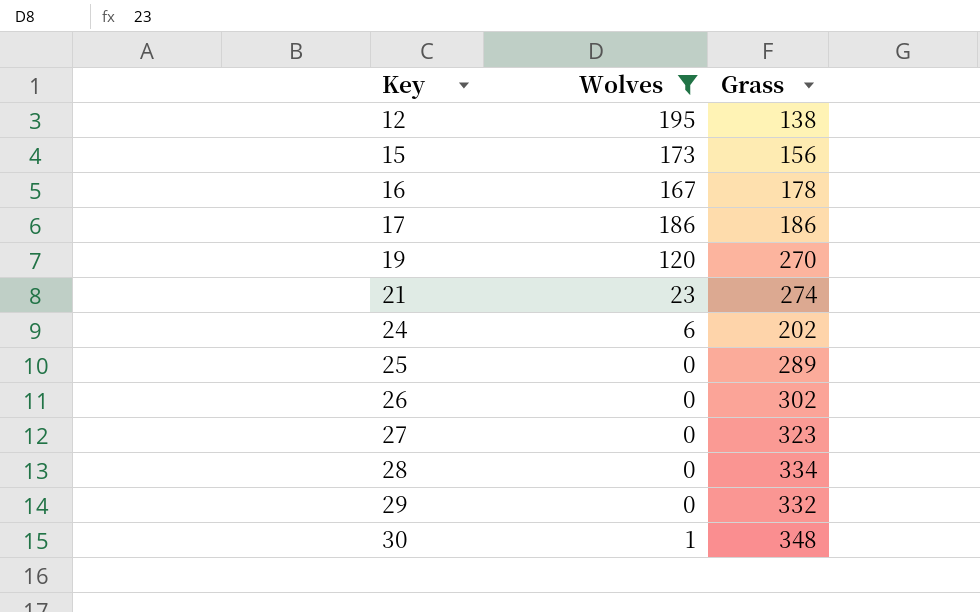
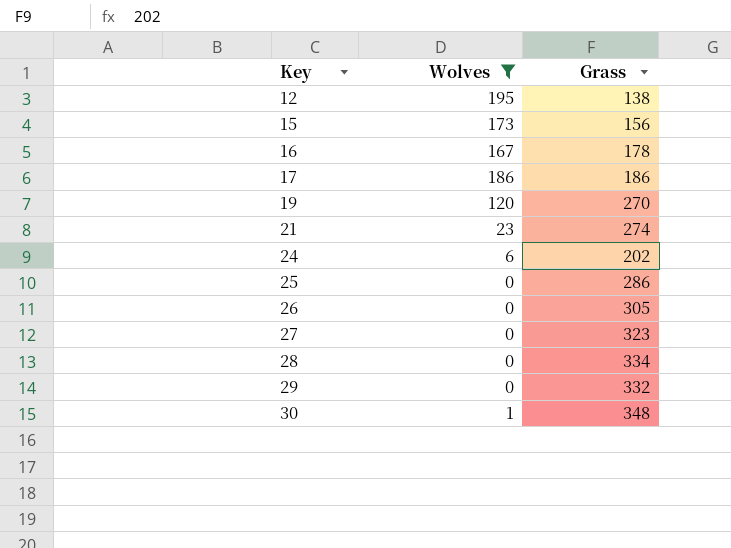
25 | Grass: 289 -> 286
26 | Grass: 302 -> 305

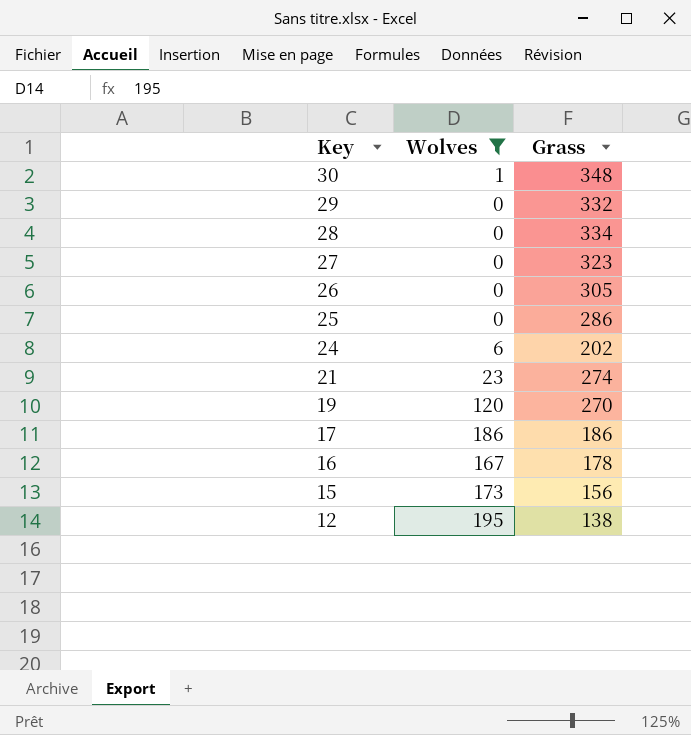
row order: Key ascending -> Key descending

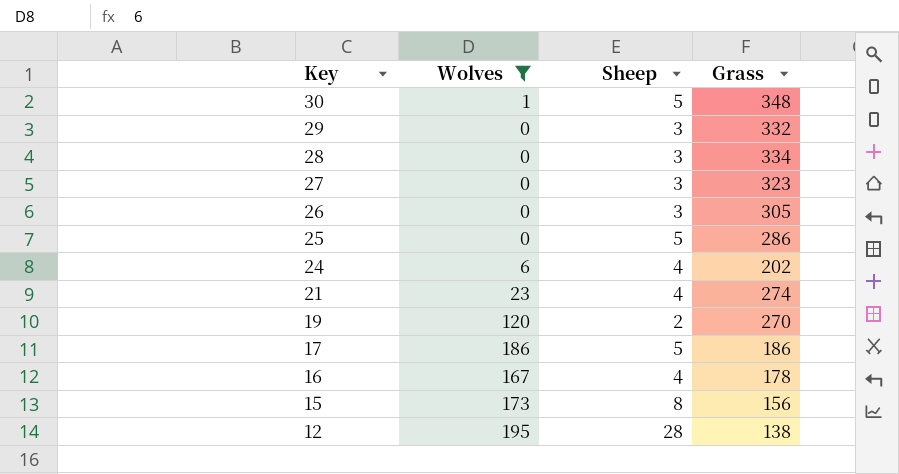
column Sheep | position: none -> 3

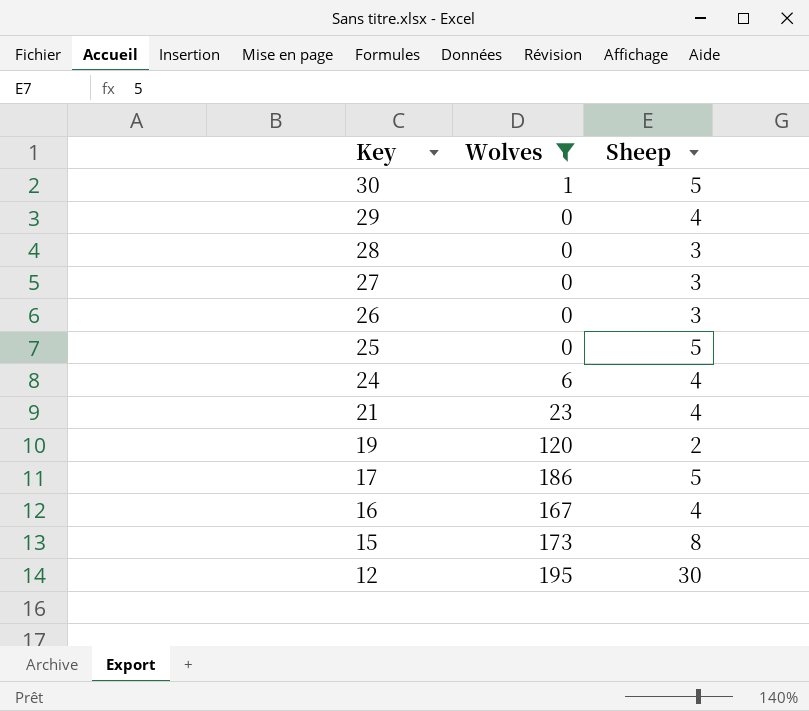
column Grass | position: 4 -> none
29 | Sheep: 3 -> 4
12 | Sheep: 28 -> 30

